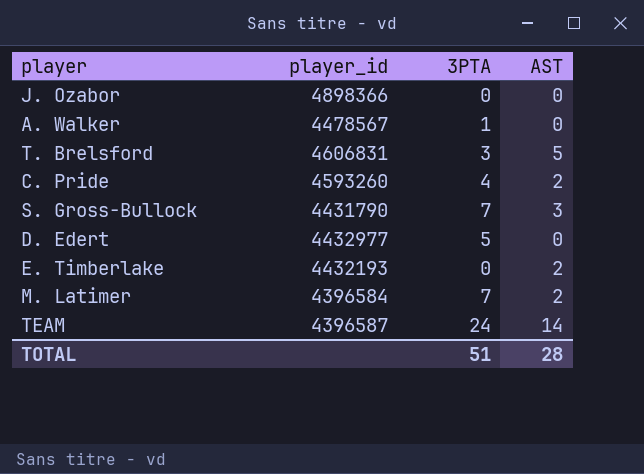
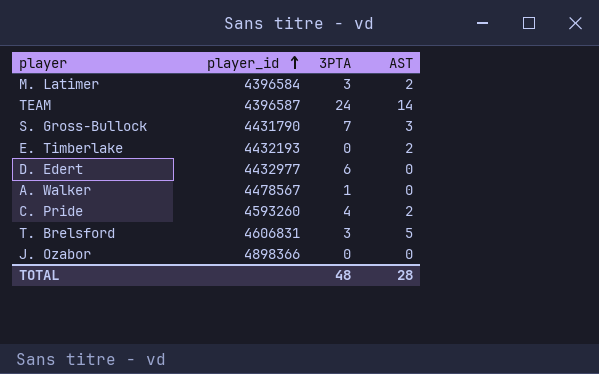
row order: none -> player_id ascending
M. Latimer | 3PTA: 7 -> 3
D. Edert | 3PTA: 5 -> 6
TOTAL | 3PTA: 51 -> 48

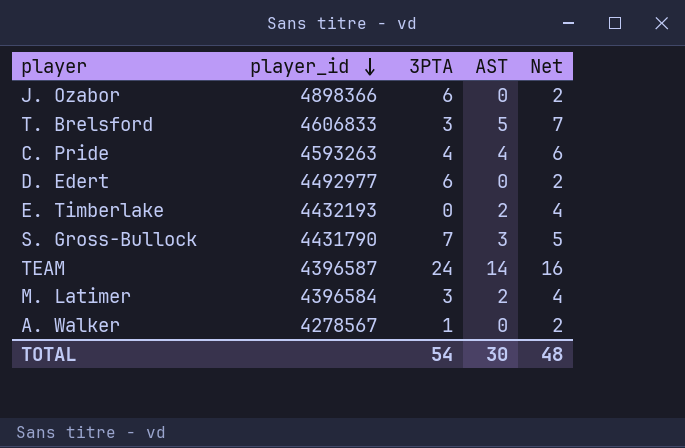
row order: player_id ascending -> player_id descending
column Net | formula: none -> [AST] + 2
J. Ozabor | 3PTA: 0 -> 6
T. Brelsford | player_id: 4606831 -> 4606833
C. Pride | player_id: 4593260 -> 4593263
C. Pride | AST: 2 -> 4
D. Edert | player_id: 4432977 -> 4492977
A. Walker | player_id: 4478567 -> 4278567
TOTAL | 3PTA: 48 -> 54
TOTAL | AST: 28 -> 30

